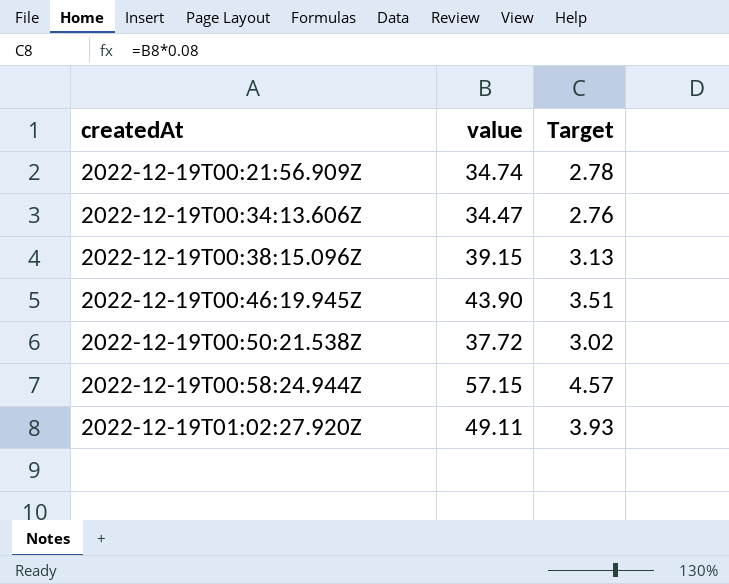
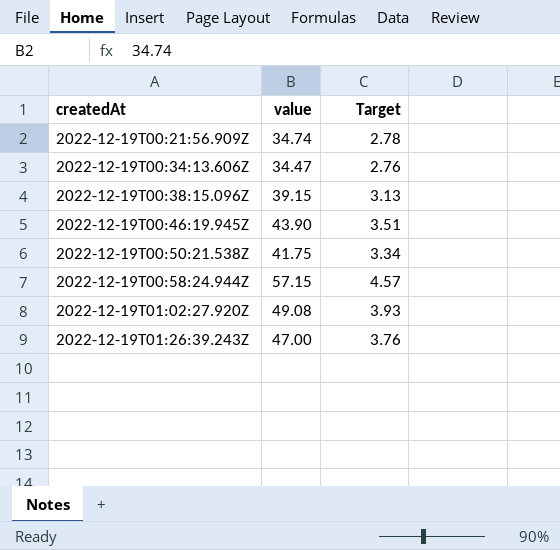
2022-12-19T00:50:21.538Z | value: 37.72 -> 41.75
2022-12-19T00:50:21.538Z | Target: 3.02 -> 3.34
2022-12-19T01:02:27.920Z | value: 49.11 -> 49.08
row 2022-12-19T01:26:39.243Z: none -> 47.00 | 3.76

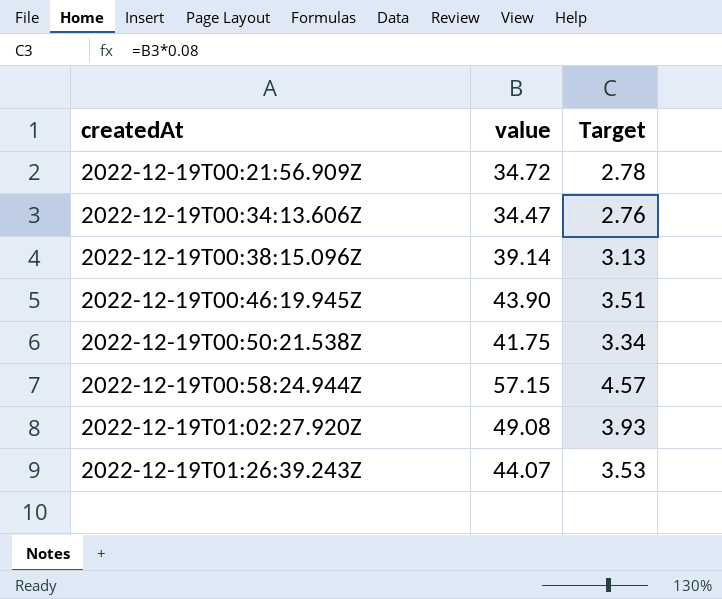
2022-12-19T00:21:56.909Z | value: 34.74 -> 34.72
2022-12-19T00:38:15.096Z | value: 39.15 -> 39.14
2022-12-19T01:26:39.243Z | value: 47.00 -> 44.07
2022-12-19T01:26:39.243Z | Target: 3.76 -> 3.53

